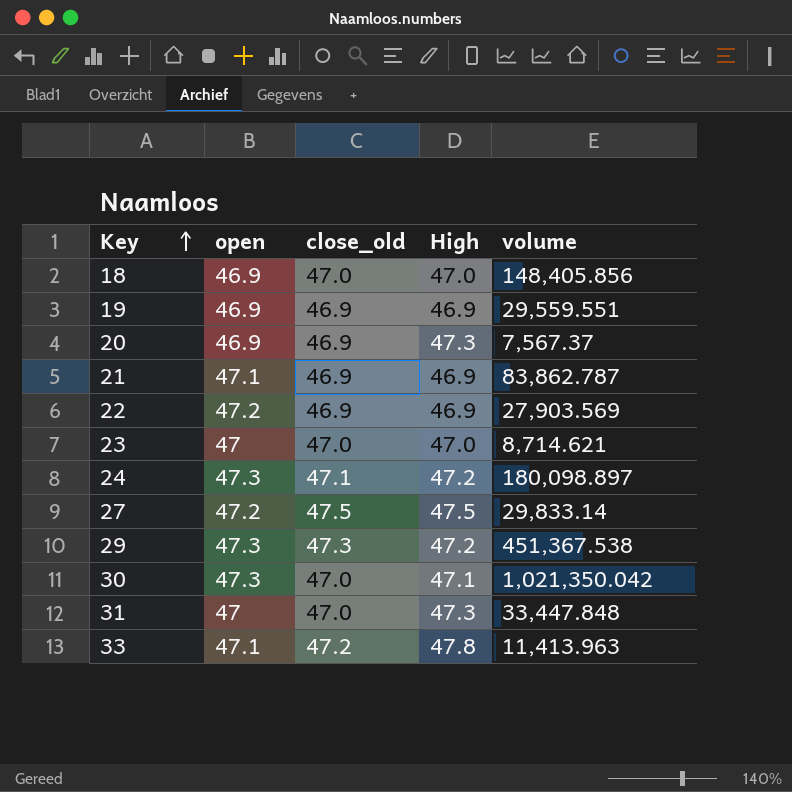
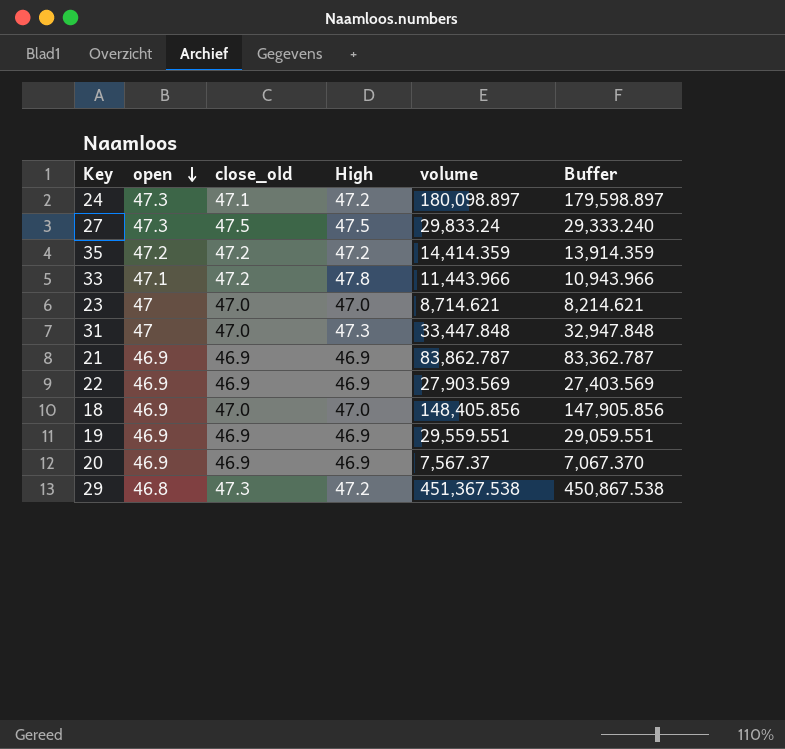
row order: Key ascending -> open descending
column Buffer | formula: none -> [volume] - 500
row 30: 47.3 | 47.0 | 47.1 | 1,021,350.042 -> none
27 | open: 47.2 -> 47.3
27 | volume: 29,833.14 -> 29,833.24
row 35: none -> 47.2 | 47.2 | 47.2 | 14,414.359 | 13,914.359
33 | volume: 11,413.963 -> 11,443.966
21 | open: 47.1 -> 46.9
22 | open: 47.2 -> 46.9
20 | High: 47.3 -> 46.9
29 | open: 47.3 -> 46.8

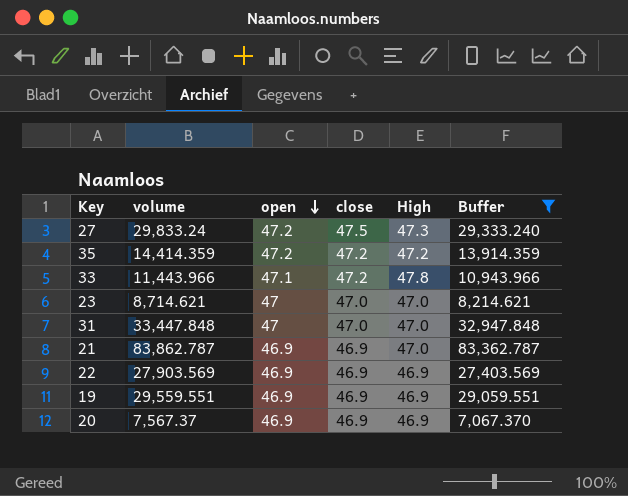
filter: none -> Buffer <= 83,362.787
column volume | position: 5 -> 2
column name: close_old -> close
27 | open: 47.3 -> 47.2
27 | High: 47.5 -> 47.3
31 | High: 47.3 -> 47.0
21 | High: 46.9 -> 47.0

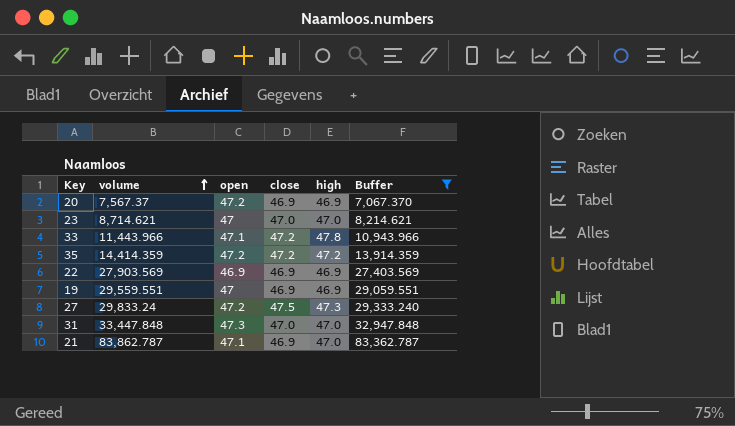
row order: open descending -> volume ascending
column name: High -> high
20 | open: 46.9 -> 47.2
19 | open: 46.9 -> 47
31 | open: 47 -> 47.3
21 | open: 46.9 -> 47.1

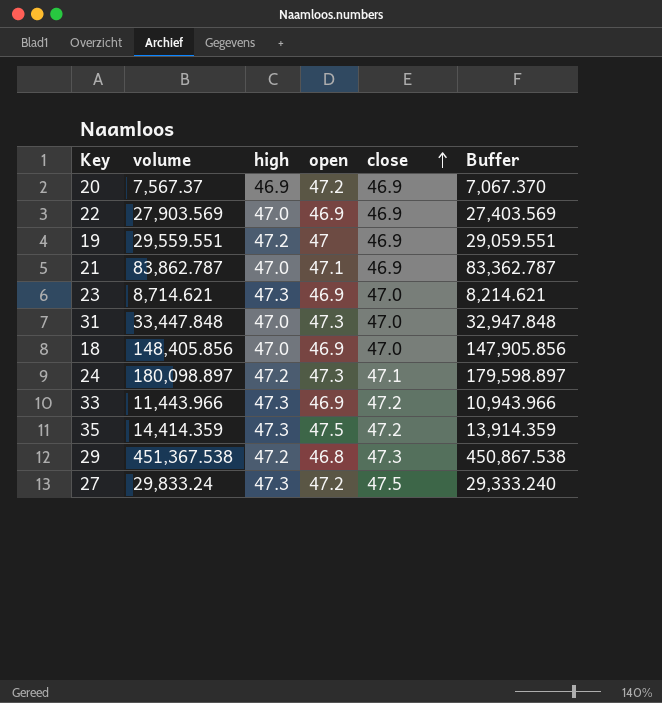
filter: Buffer <= 83,362.787 -> none
row order: volume ascending -> close ascending
column high | position: 5 -> 3
22 | high: 46.9 -> 47.0
19 | high: 46.9 -> 47.2
23 | high: 47.0 -> 47.3
23 | open: 47 -> 46.9
33 | high: 47.8 -> 47.3
33 | open: 47.1 -> 46.9
35 | high: 47.2 -> 47.3
35 | open: 47.2 -> 47.5

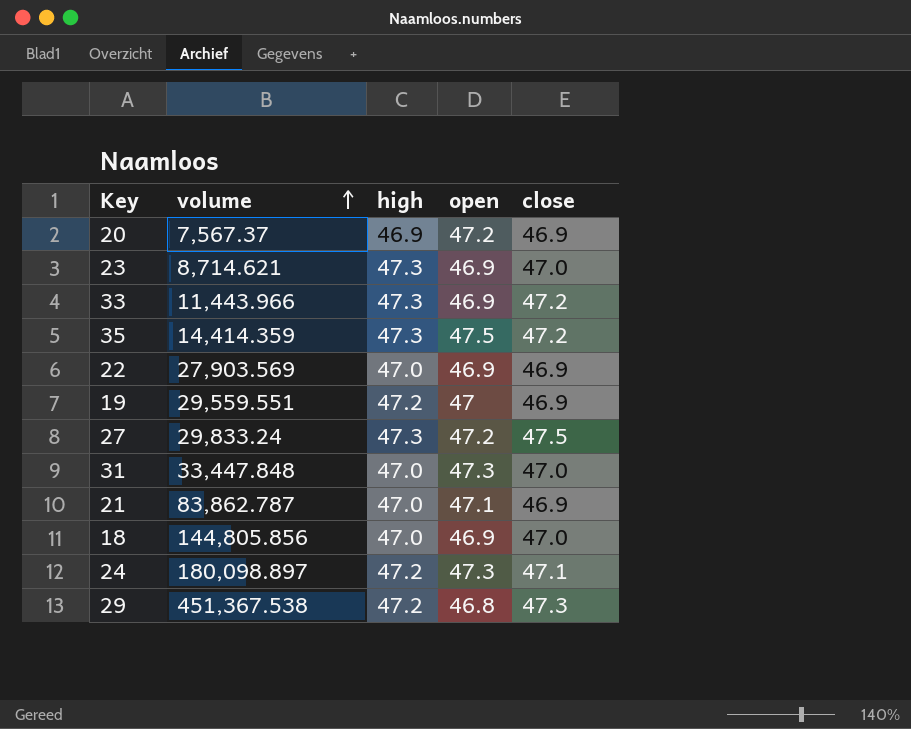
row order: close ascending -> volume ascending
column Buffer | formula: [volume] - 500 -> none
18 | volume: 148,405.856 -> 144,805.856

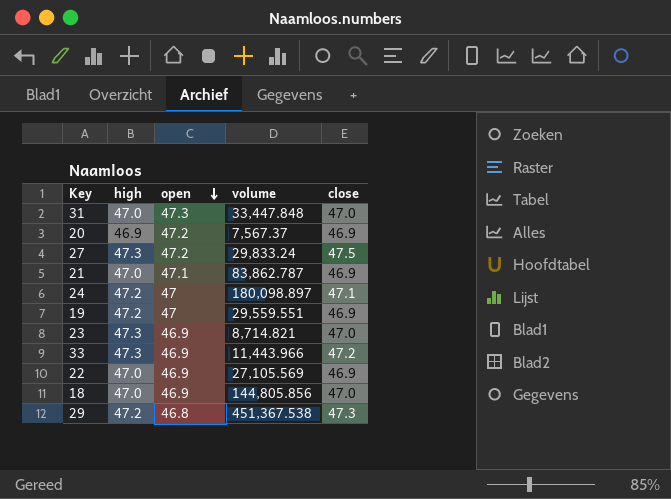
row order: volume ascending -> open descending
column volume | position: 2 -> 4
row 35: 14,414.359 | 47.3 | 47.5 | 47.2 -> none
24 | open: 47.3 -> 47
23 | volume: 8,714.621 -> 8,714.821
22 | volume: 27,903.569 -> 27,105.569

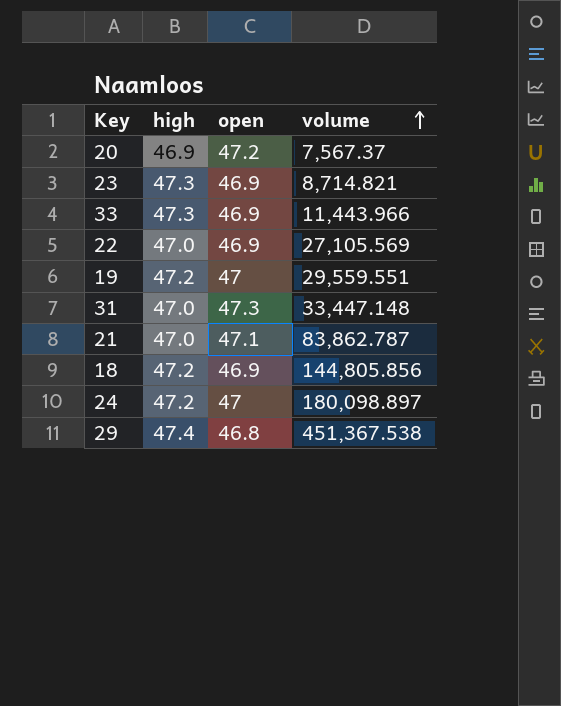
row order: open descending -> volume ascending
column close | position: 5 -> none
row 27: 47.3 | 47.2 | 29,833.24 | 47.5 -> none
31 | volume: 33,447.848 -> 33,447.148
18 | high: 47.0 -> 47.2
29 | high: 47.2 -> 47.4

